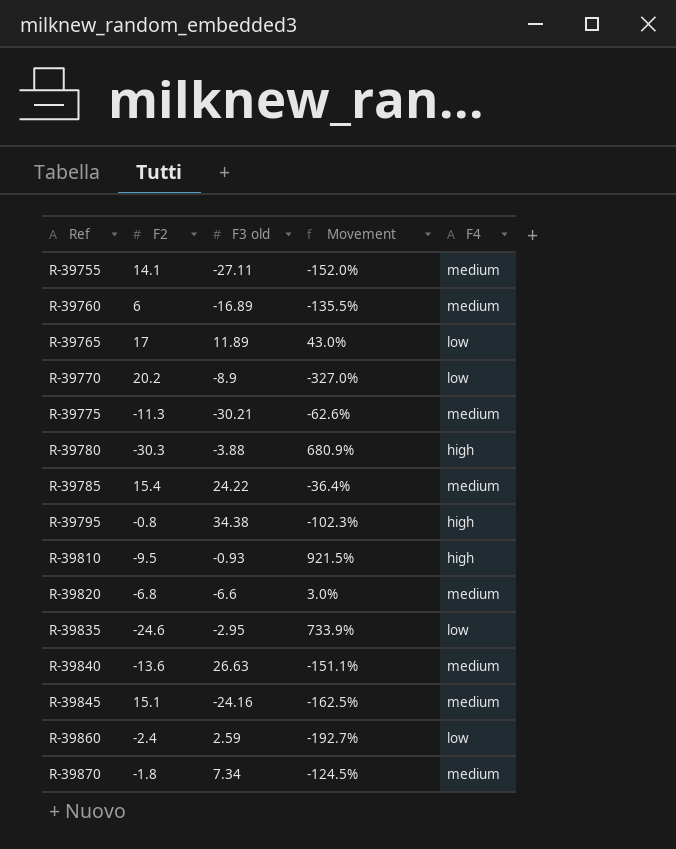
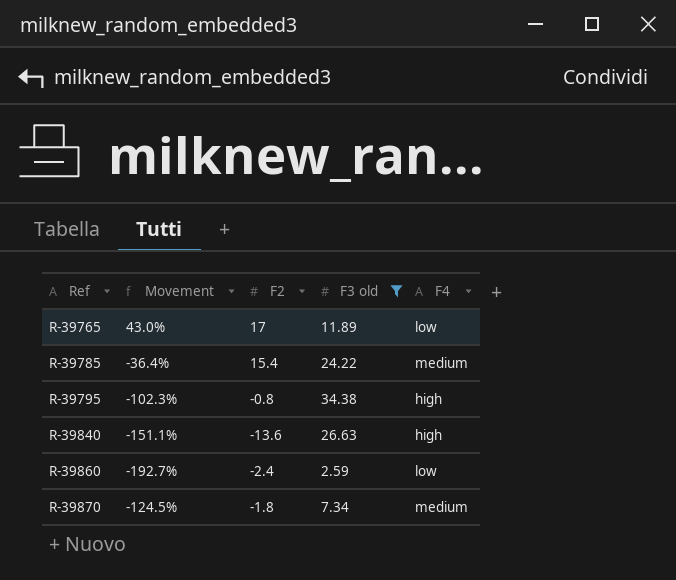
filter: none -> F3 old >= 2.59
column Movement | position: 4 -> 2
R-39840 | F4: medium -> high

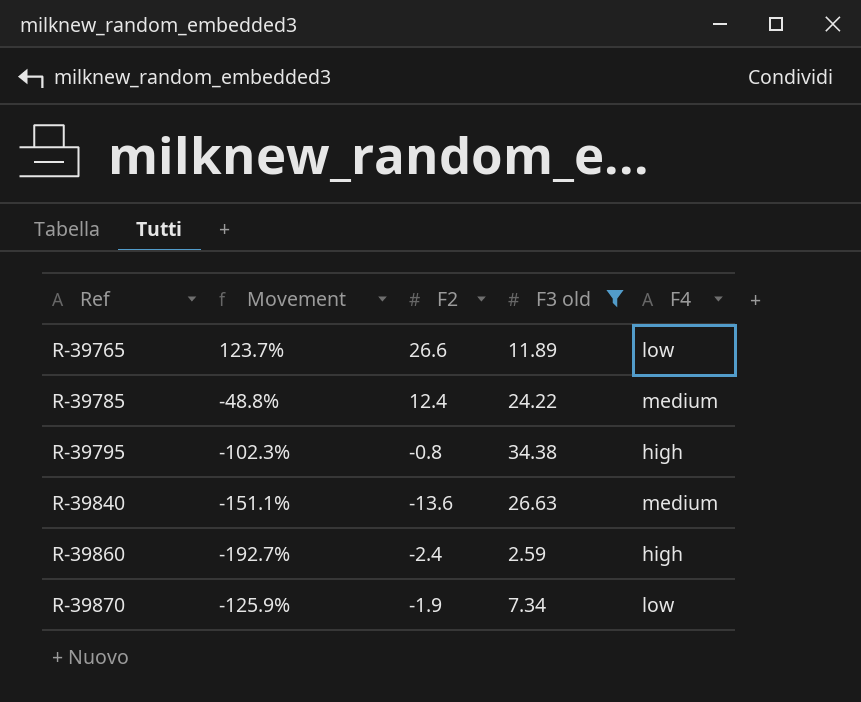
R-39765 | Movement: 43.0% -> 123.7%
R-39765 | F2: 17 -> 26.6
R-39785 | Movement: -36.4% -> -48.8%
R-39785 | F2: 15.4 -> 12.4
R-39840 | F4: high -> medium
R-39860 | F4: low -> high
R-39870 | Movement: -124.5% -> -125.9%
R-39870 | F2: -1.8 -> -1.9
R-39870 | F4: medium -> low

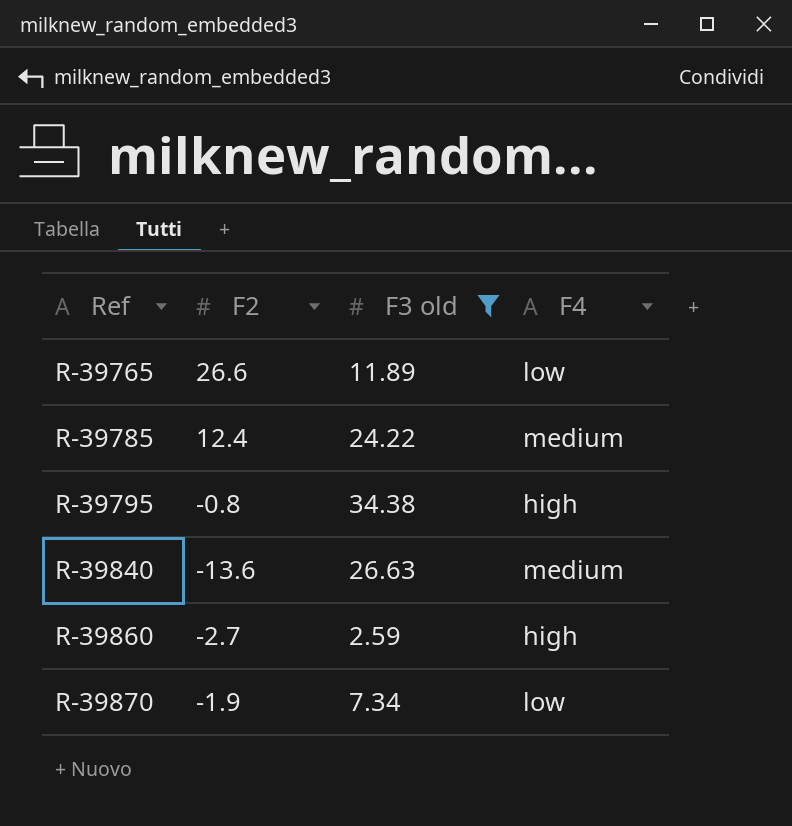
column Movement | formula: ([F2] - [F3 old]) / [F3 old] -> none
R-39860 | F2: -2.4 -> -2.7

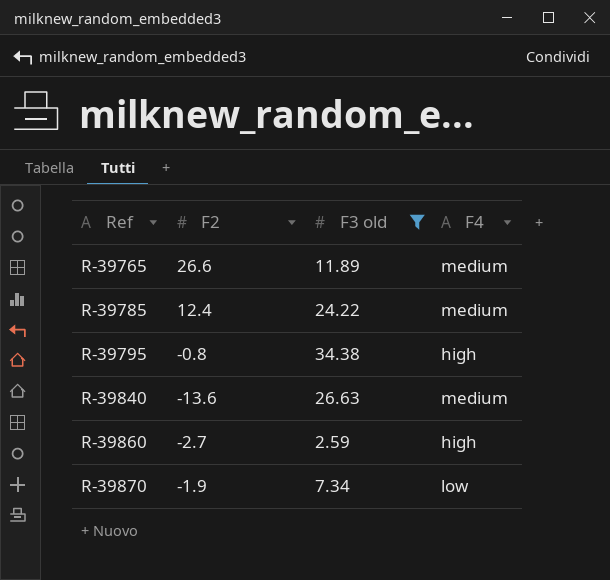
R-39765 | F4: low -> medium

